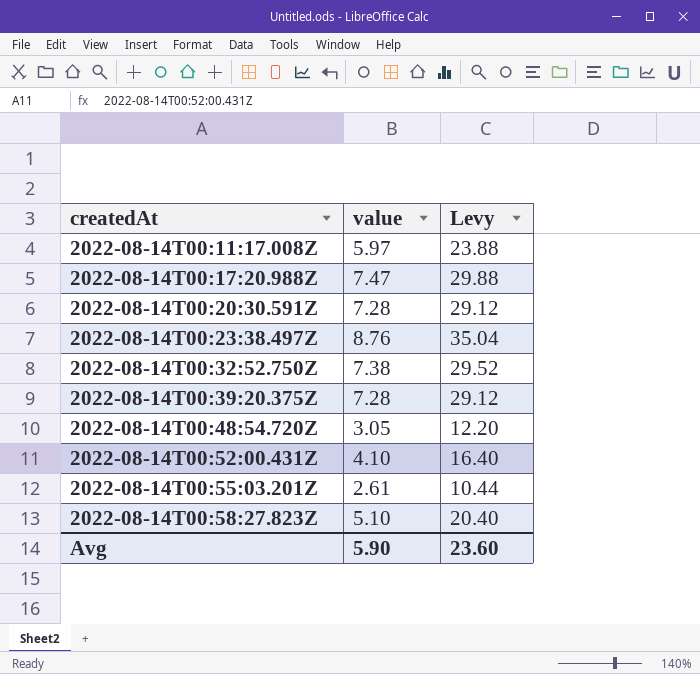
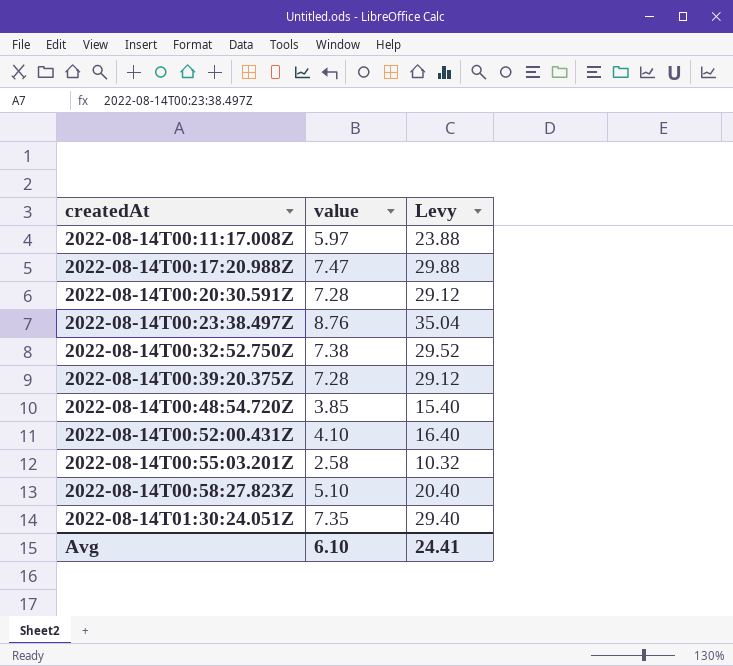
2022-08-14T00:48:54.720Z | value: 3.05 -> 3.85
2022-08-14T00:48:54.720Z | Levy: 12.20 -> 15.40
2022-08-14T00:55:03.201Z | value: 2.61 -> 2.58
2022-08-14T00:55:03.201Z | Levy: 10.44 -> 10.32
row 2022-08-14T01:30:24.051Z: none -> 7.35 | 29.40
Avg | value: 5.90 -> 6.10
Avg | Levy: 23.60 -> 24.41

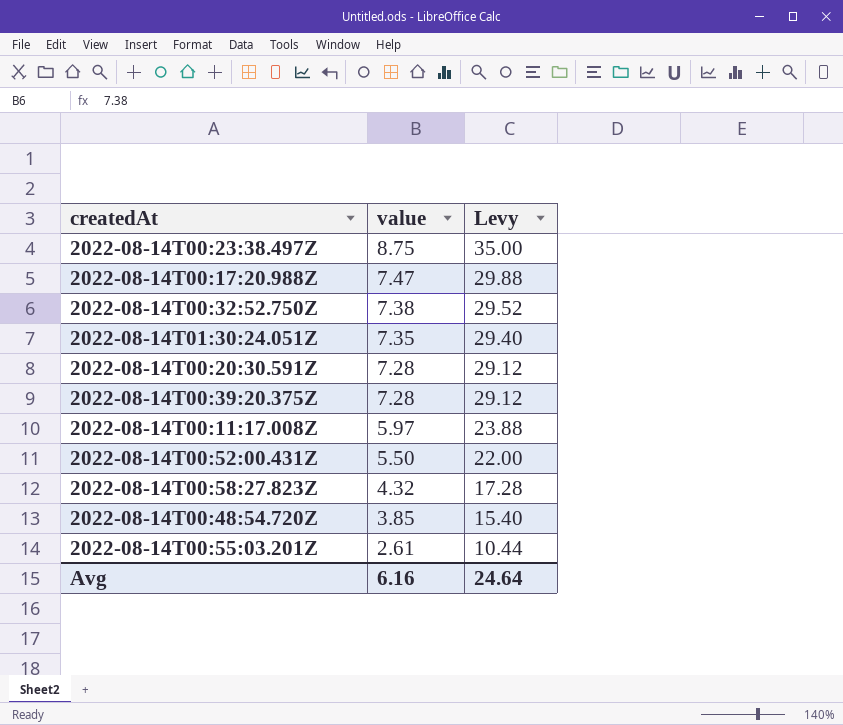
row order: createdAt ascending -> value descending
2022-08-14T00:23:38.497Z | value: 8.76 -> 8.75
2022-08-14T00:23:38.497Z | Levy: 35.04 -> 35.00
2022-08-14T00:52:00.431Z | value: 4.10 -> 5.50
2022-08-14T00:52:00.431Z | Levy: 16.40 -> 22.00
2022-08-14T00:58:27.823Z | value: 5.10 -> 4.32
2022-08-14T00:58:27.823Z | Levy: 20.40 -> 17.28
2022-08-14T00:55:03.201Z | value: 2.58 -> 2.61
2022-08-14T00:55:03.201Z | Levy: 10.32 -> 10.44
Avg | value: 6.10 -> 6.16
Avg | Levy: 24.41 -> 24.64

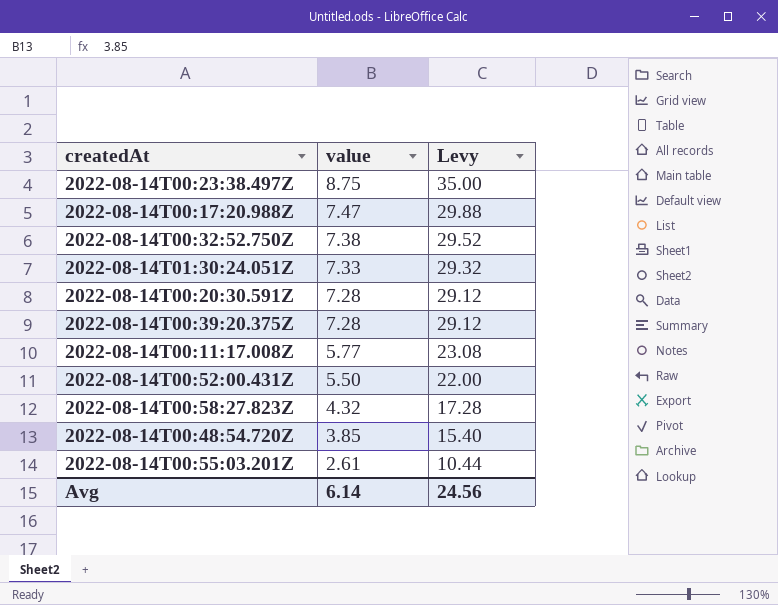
2022-08-14T01:30:24.051Z | value: 7.35 -> 7.33
2022-08-14T01:30:24.051Z | Levy: 29.40 -> 29.32
2022-08-14T00:11:17.008Z | value: 5.97 -> 5.77
2022-08-14T00:11:17.008Z | Levy: 23.88 -> 23.08
Avg | value: 6.16 -> 6.14
Avg | Levy: 24.64 -> 24.56

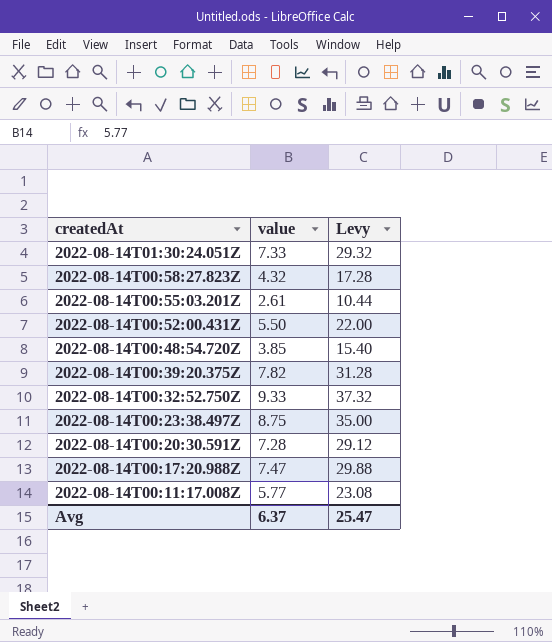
row order: value descending -> createdAt descending
2022-08-14T00:39:20.375Z | value: 7.28 -> 7.82
2022-08-14T00:39:20.375Z | Levy: 29.12 -> 31.28
2022-08-14T00:32:52.750Z | value: 7.38 -> 9.33
2022-08-14T00:32:52.750Z | Levy: 29.52 -> 37.32
Avg | value: 6.14 -> 6.37
Avg | Levy: 24.56 -> 25.47

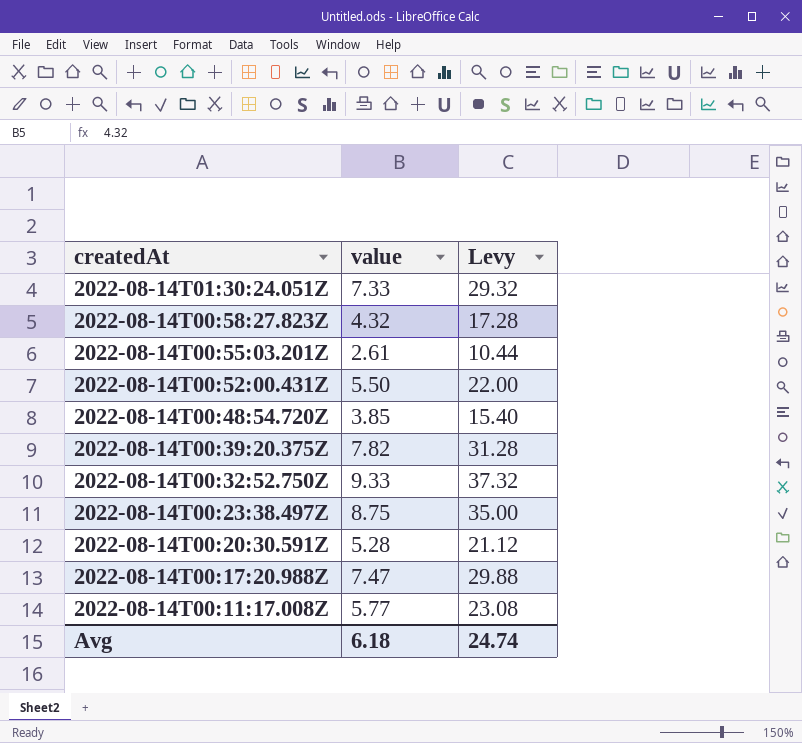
2022-08-14T00:20:30.591Z | value: 7.28 -> 5.28
2022-08-14T00:20:30.591Z | Levy: 29.12 -> 21.12
Avg | value: 6.37 -> 6.18
Avg | Levy: 25.47 -> 24.74

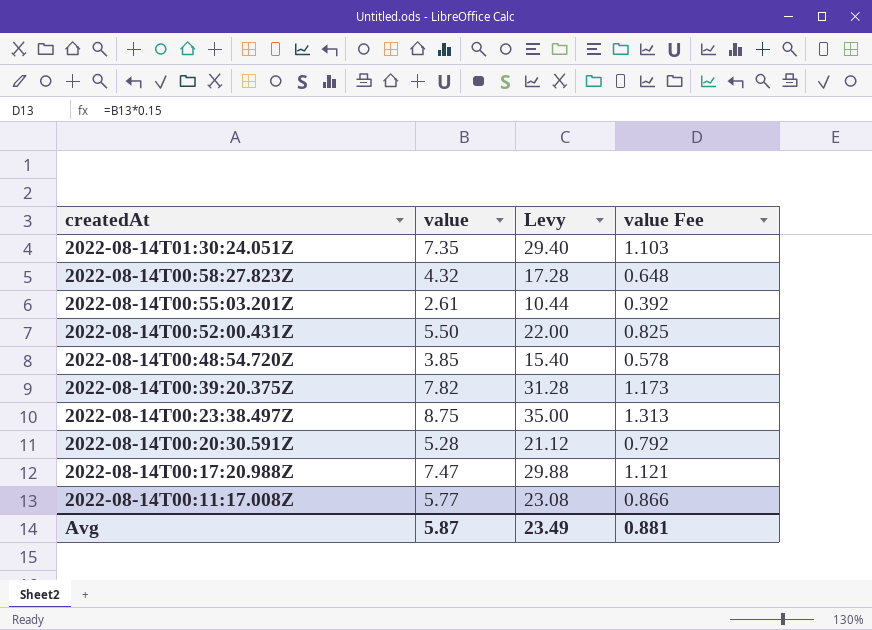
column value Fee | formula: none -> [value] * 0.15
row 2022-08-14T00:32:52.750Z: 9.33 | 37.32 -> none
2022-08-14T01:30:24.051Z | value: 7.33 -> 7.35
2022-08-14T01:30:24.051Z | Levy: 29.32 -> 29.40
Avg | value: 6.18 -> 5.87
Avg | Levy: 24.74 -> 23.49

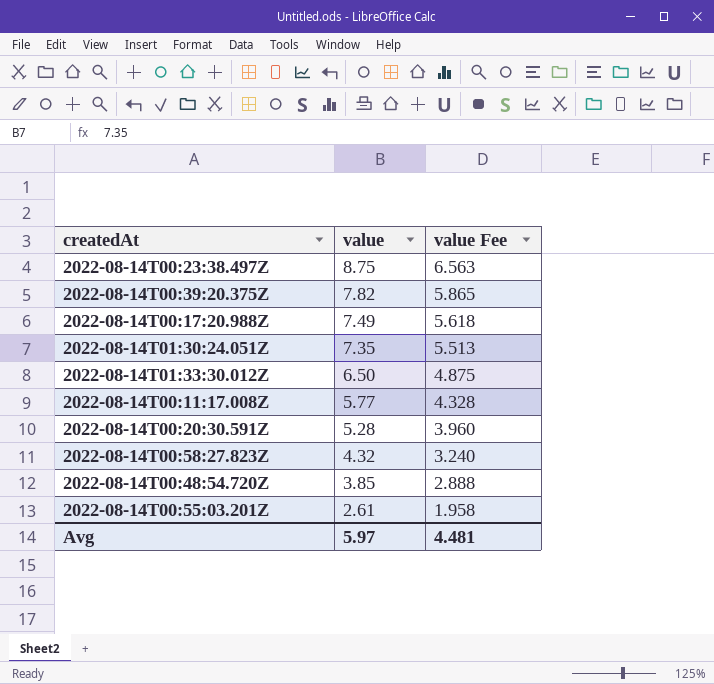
row order: createdAt descending -> value descending
column Levy | formula: [value] * 4 -> none
column value Fee | formula: [value] * 0.15 -> [value] * 0.75
row 2022-08-14T00:52:00.431Z: 5.50 | 22.00 | 0.825 -> none
2022-08-14T00:17:20.988Z | value: 7.47 -> 7.49
row 2022-08-14T01:33:30.012Z: none -> 6.50 | 4.875
Avg | value: 5.87 -> 5.97
Avg | value Fee: 0.881 -> 4.481

